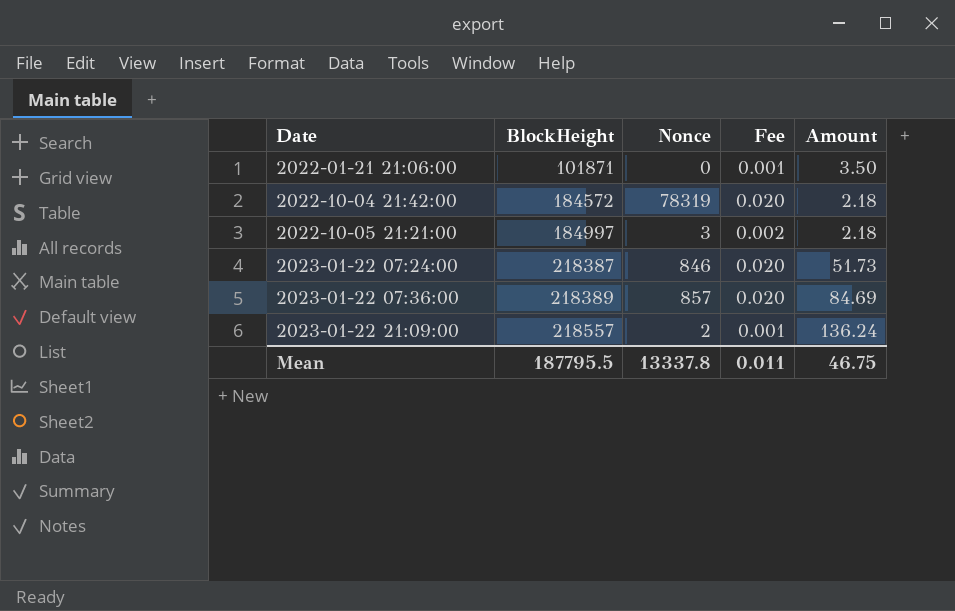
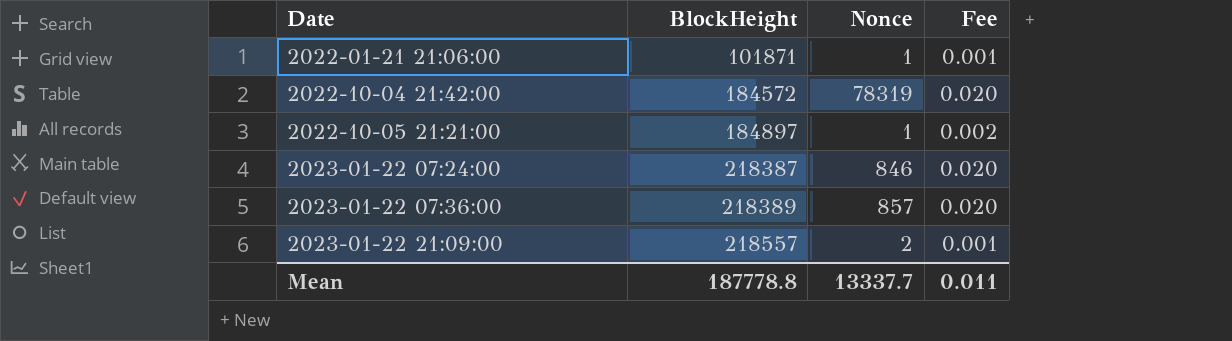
column Amount | position: 5 -> none
2022-01-21 21:06:00 | Nonce: 0 -> 1
2022-10-05 21:21:00 | BlockHeight: 184997 -> 184897
2022-10-05 21:21:00 | Nonce: 3 -> 1
Mean | BlockHeight: 187795.5 -> 187778.8
Mean | Nonce: 13337.8 -> 13337.7

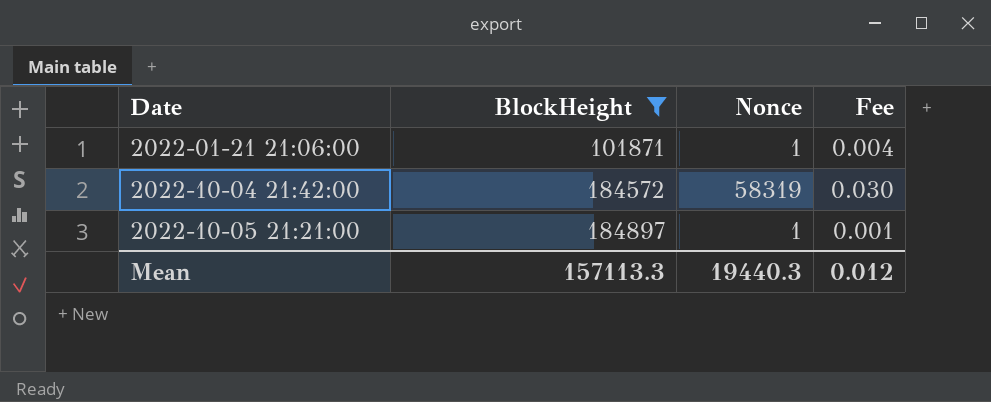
filter: none -> BlockHeight <= 184897
2022-01-21 21:06:00 | Fee: 0.001 -> 0.004
2022-10-04 21:42:00 | Nonce: 78319 -> 58319
2022-10-04 21:42:00 | Fee: 0.020 -> 0.030
2022-10-05 21:21:00 | Fee: 0.002 -> 0.001
Mean | BlockHeight: 187778.8 -> 157113.3
Mean | Nonce: 13337.7 -> 19440.3
Mean | Fee: 0.011 -> 0.012

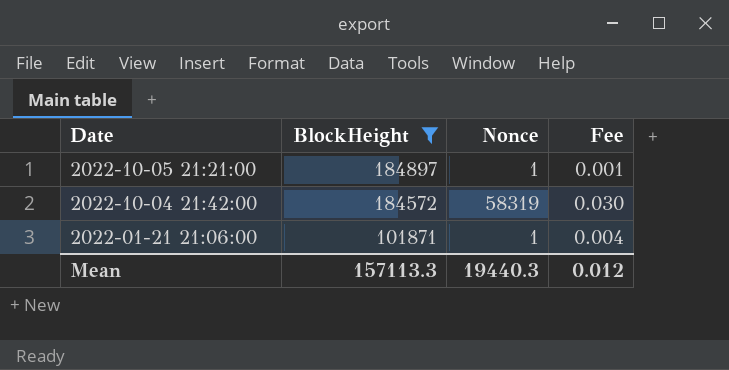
row order: Date ascending -> Date descending

